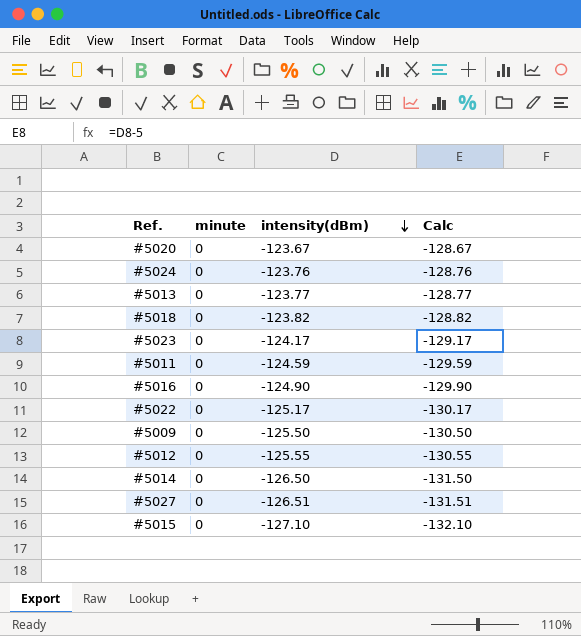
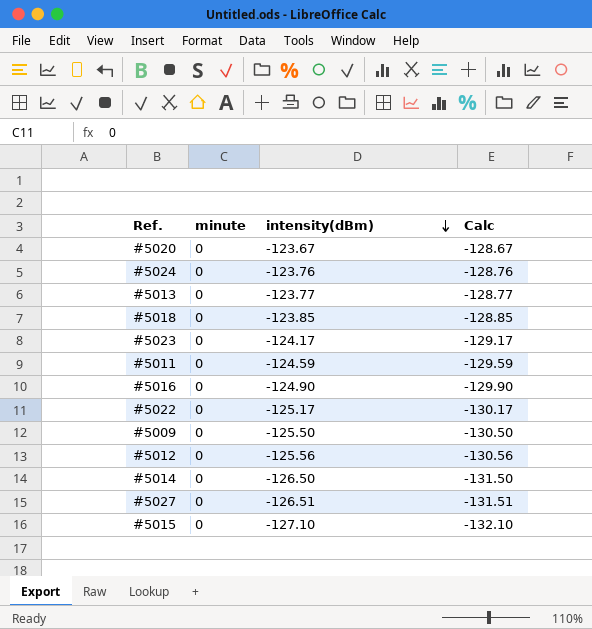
#5018 | intensity(dBm): -123.82 -> -123.85
#5018 | Calc: -128.82 -> -128.85
#5012 | intensity(dBm): -125.55 -> -125.56
#5012 | Calc: -130.55 -> -130.56

